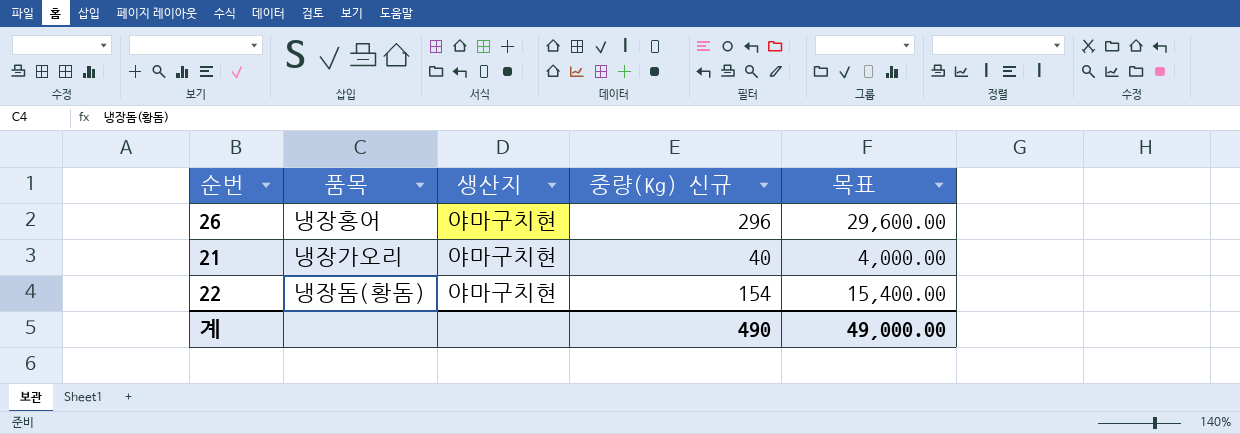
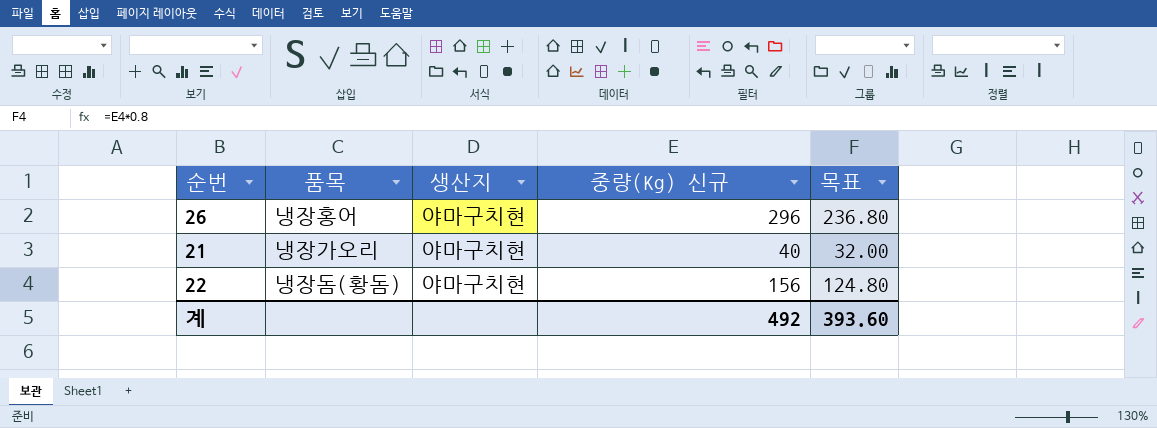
column 목표 | formula: [중량(Kg) 신규] * 100 -> [중량(Kg) 신규] * 0.8
22 | 중량(Kg) 신규: 154 -> 156
계 | 중량(Kg) 신규: 490 -> 492
계 | 목표: 49,000.00 -> 393.60

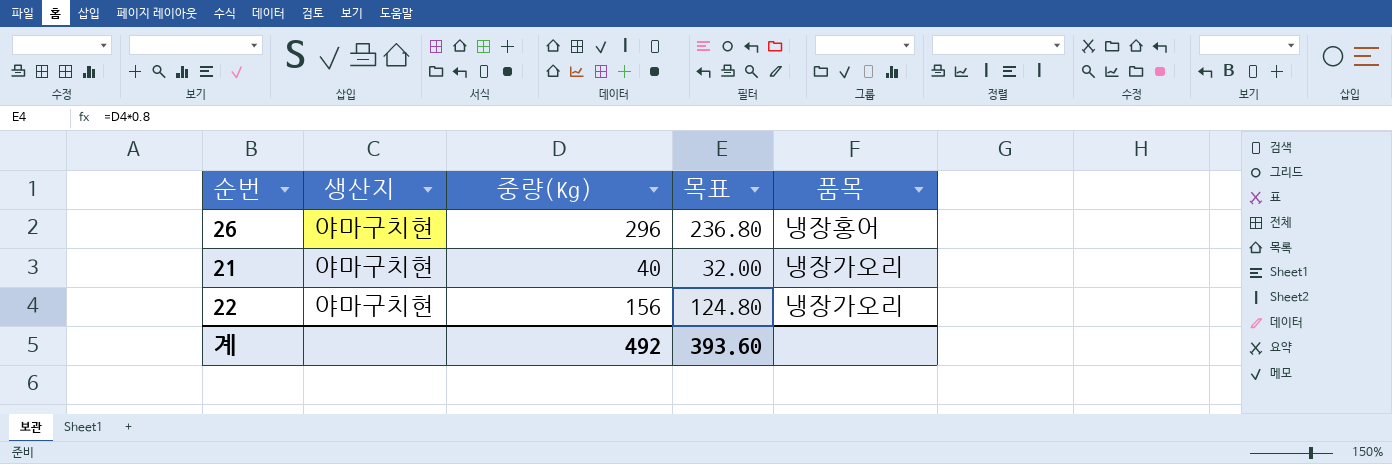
column name: 중량(Kg) 신규 -> 중량(Kg)
column 품목 | position: 2 -> 5
22 | 품목: 냉장돔(황돔) -> 냉장가오리

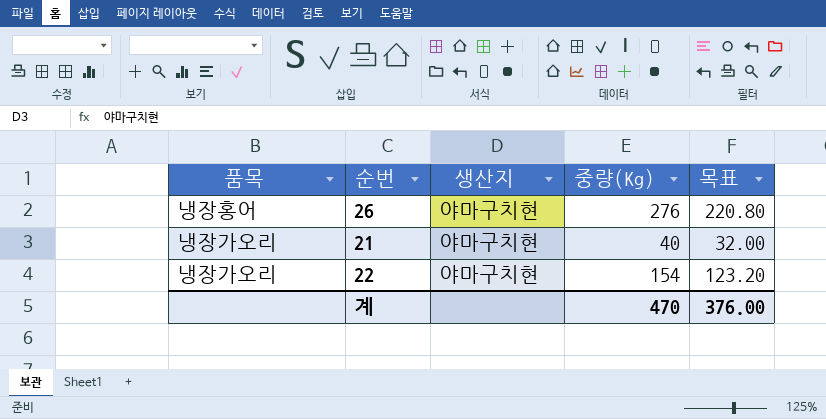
column 품목 | position: 5 -> 1
26 | 중량(Kg): 296 -> 276
26 | 목표: 236.80 -> 220.80
22 | 중량(Kg): 156 -> 154
22 | 목표: 124.80 -> 123.20
계 | 중량(Kg): 492 -> 470
계 | 목표: 393.60 -> 376.00

